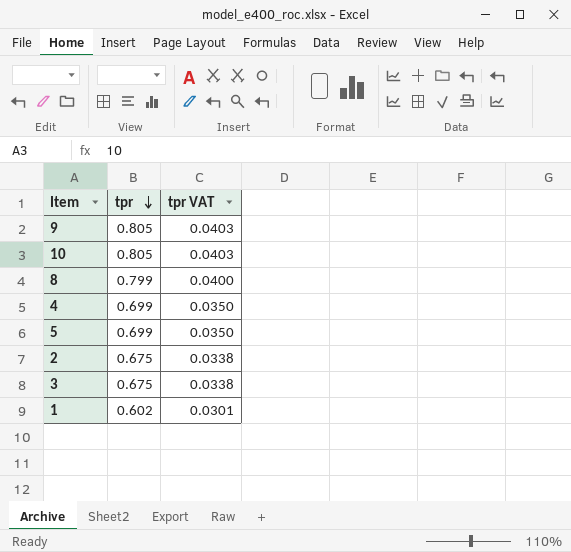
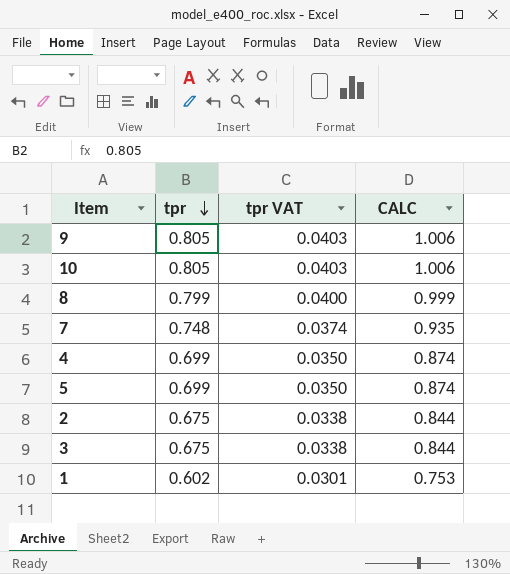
column CALC | formula: none -> [tpr] * 1.25
row 7: none -> 0.748 | 0.0374 | 0.935

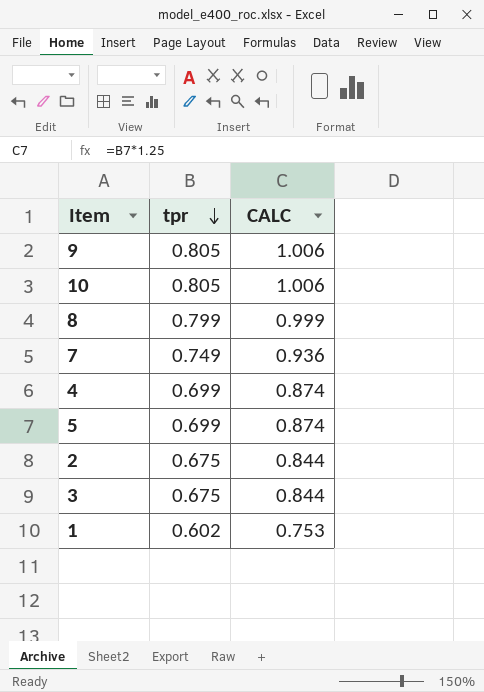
column tpr VAT | formula: [tpr] * 0.05 -> none
7 | tpr: 0.748 -> 0.749
7 | CALC: 0.935 -> 0.936

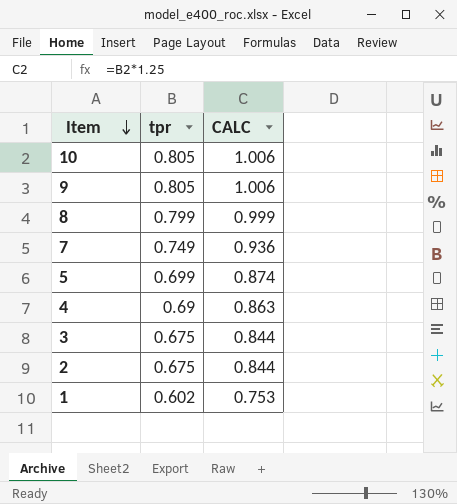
row order: tpr descending -> Item descending
4 | tpr: 0.699 -> 0.69
4 | CALC: 0.874 -> 0.863

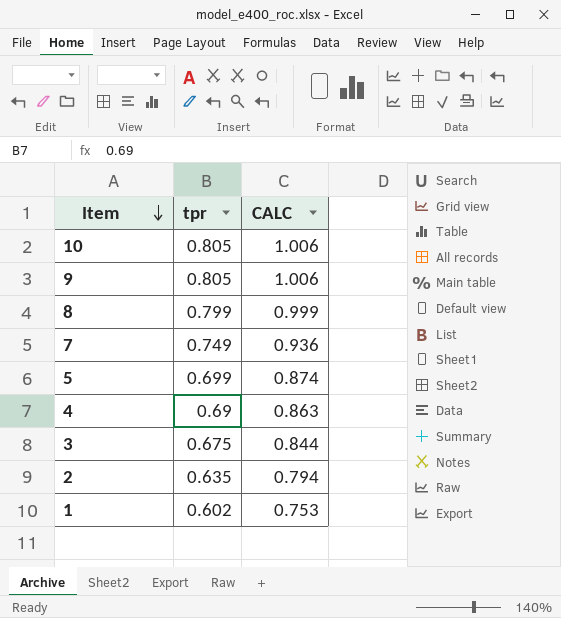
2 | tpr: 0.675 -> 0.635
2 | CALC: 0.844 -> 0.794

